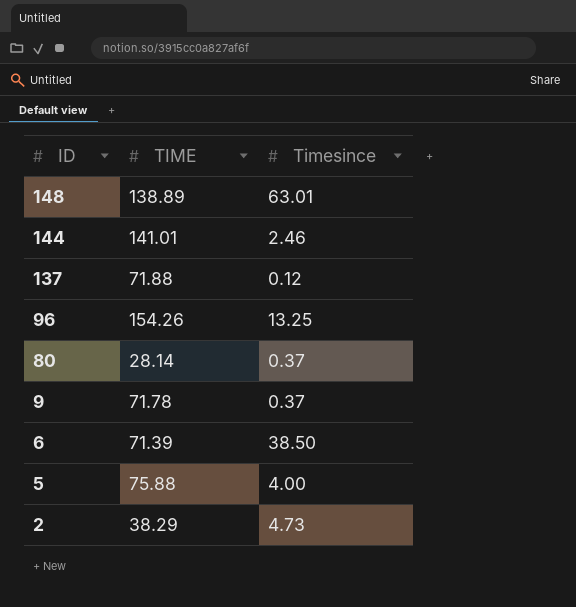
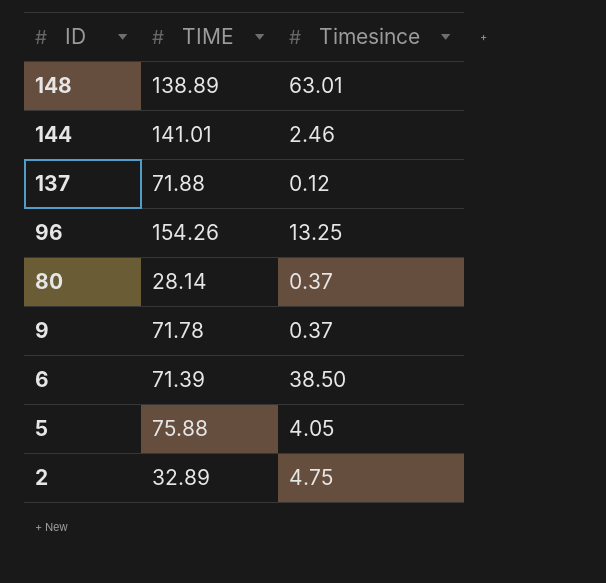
5 | Timesince: 4.00 -> 4.05
2 | TIME: 38.29 -> 32.89
2 | Timesince: 4.73 -> 4.75

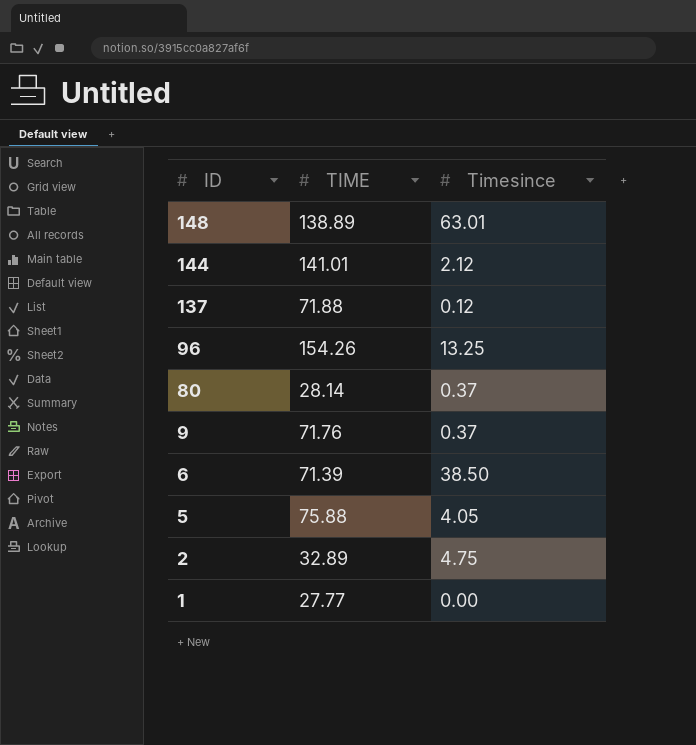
144 | Timesince: 2.46 -> 2.12
9 | TIME: 71.78 -> 71.76
row 1: none -> 27.77 | 0.00

